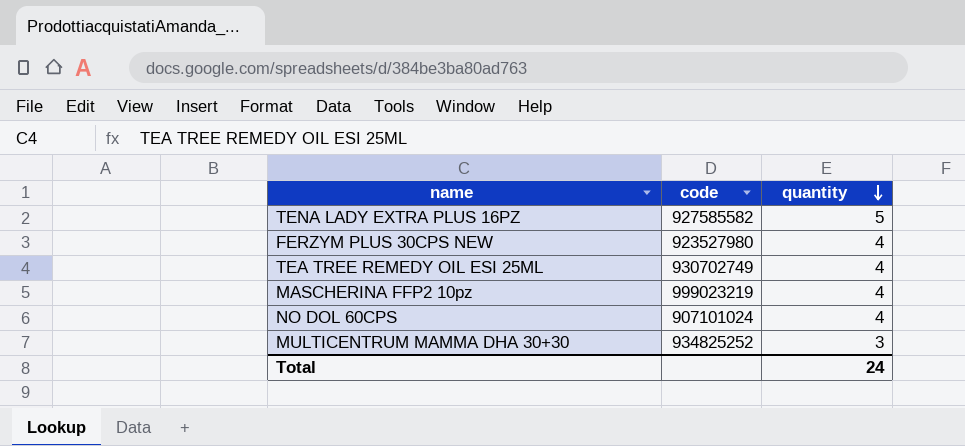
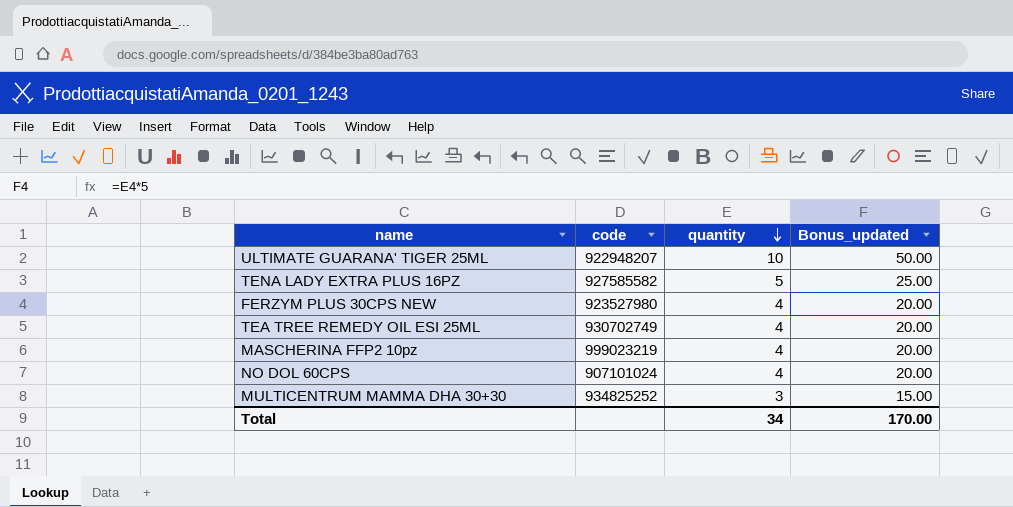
column Bonus_updated | formula: none -> [quantity] * 5
row ULTIMATE GUARANA' TIGER 25ML: none -> 922948207 | 10 | 50.00
Total | quantity: 24 -> 34

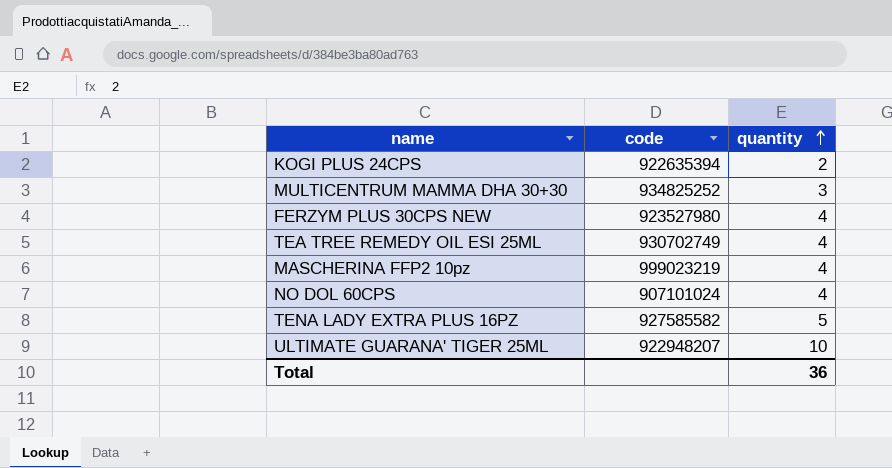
row order: quantity descending -> quantity ascending
column Bonus_updated | formula: [quantity] * 5 -> none
row KOGI PLUS 24CPS: none -> 922635394 | 2
Total | quantity: 34 -> 36

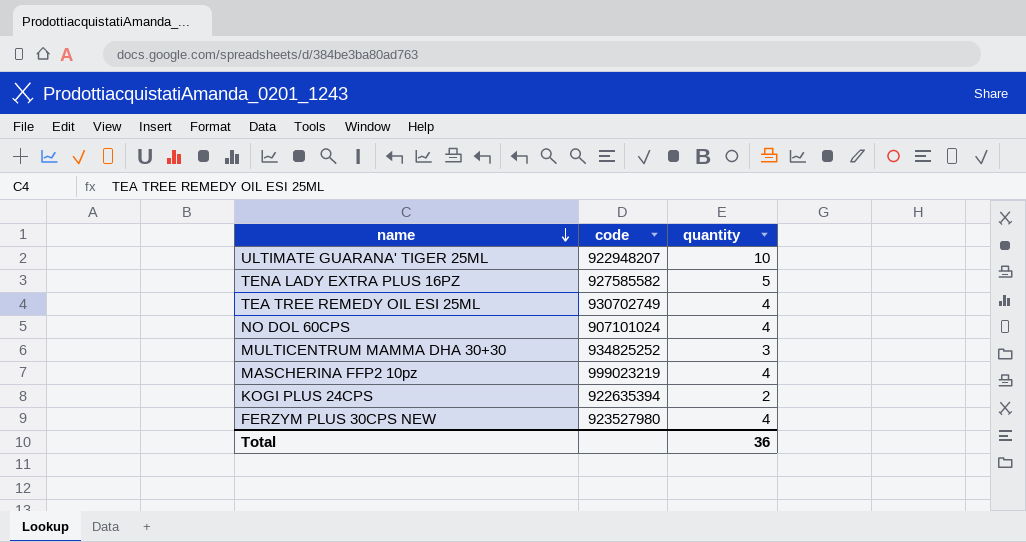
row order: quantity ascending -> name descending

